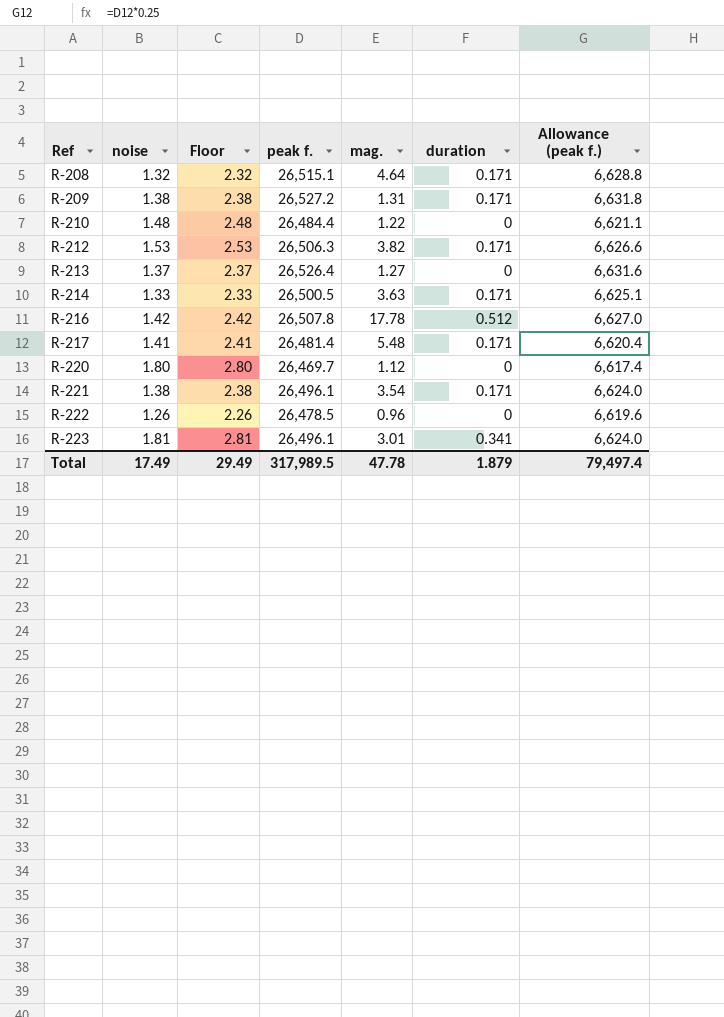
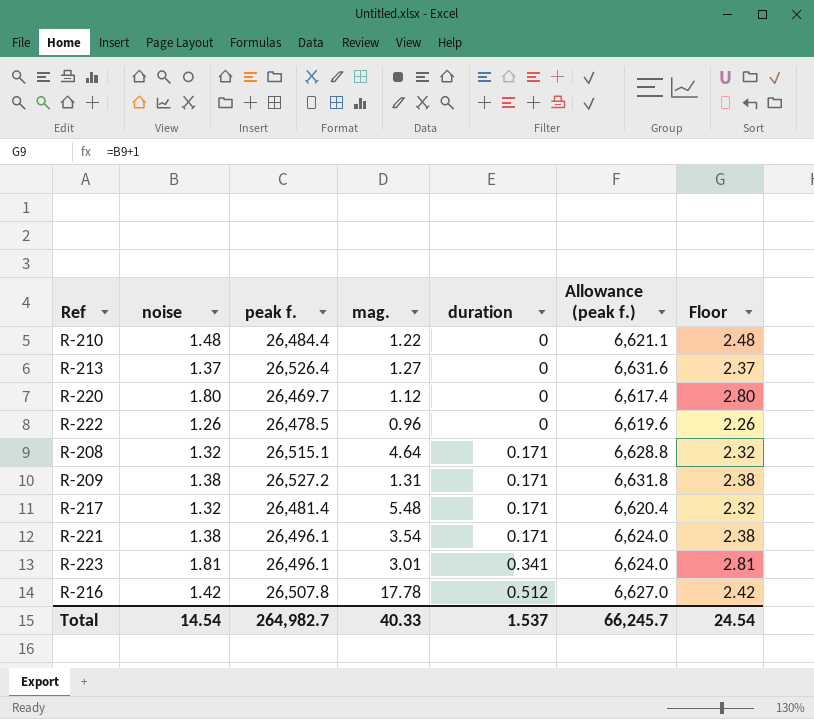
row order: Ref ascending -> duration ascending
column Floor | position: 3 -> 7
row R-212: 1.53 | 2.53 | 26,506.3 | 3.82 | 0.171 | 6,626.6 -> none
row R-214: 1.33 | 2.33 | 26,500.5 | 3.63 | 0.171 | 6,625.1 -> none
R-217 | noise: 1.41 -> 1.32
R-217 | Floor: 2.41 -> 2.32
Total | noise: 17.49 -> 14.54
Total | peak f.: 317,989.5 -> 264,982.7
Total | mag.: 47.78 -> 40.33
Total | duration: 1.879 -> 1.537
Total | Allowance (peak f.): 79,497.4 -> 66,245.7
Total | Floor: 29.49 -> 24.54

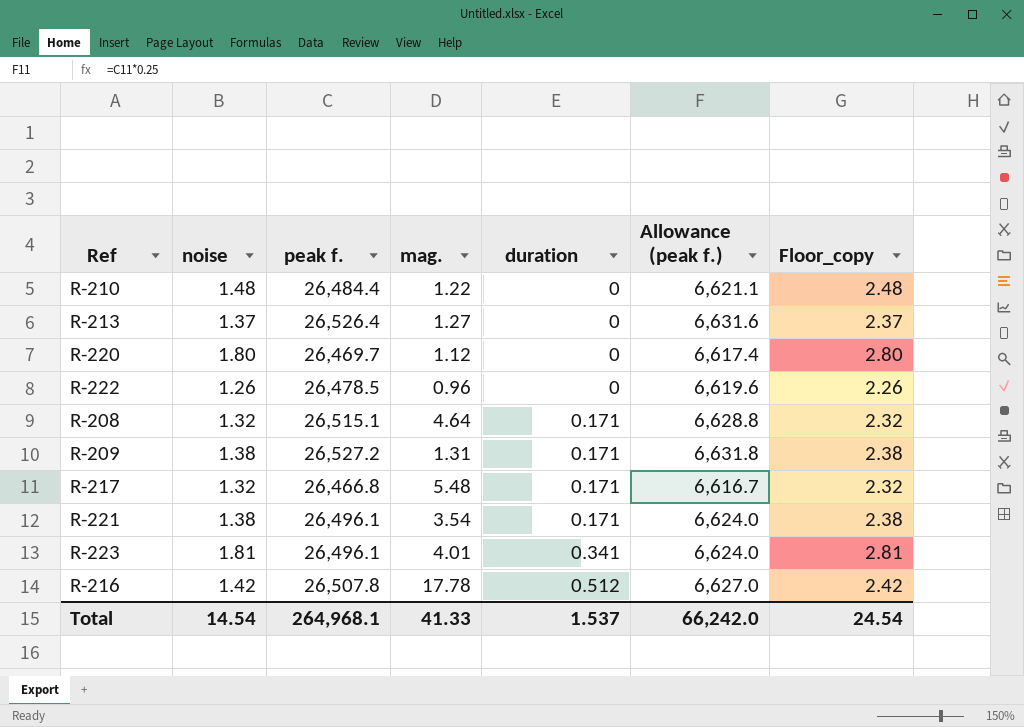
column name: Floor -> Floor_copy
R-217 | peak f.: 26,481.4 -> 26,466.8
R-217 | Allowance (peak f.): 6,620.4 -> 6,616.7
R-223 | mag.: 3.01 -> 4.01
Total | peak f.: 264,982.7 -> 264,968.1
Total | mag.: 40.33 -> 41.33
Total | Allowance (peak f.): 66,245.7 -> 66,242.0

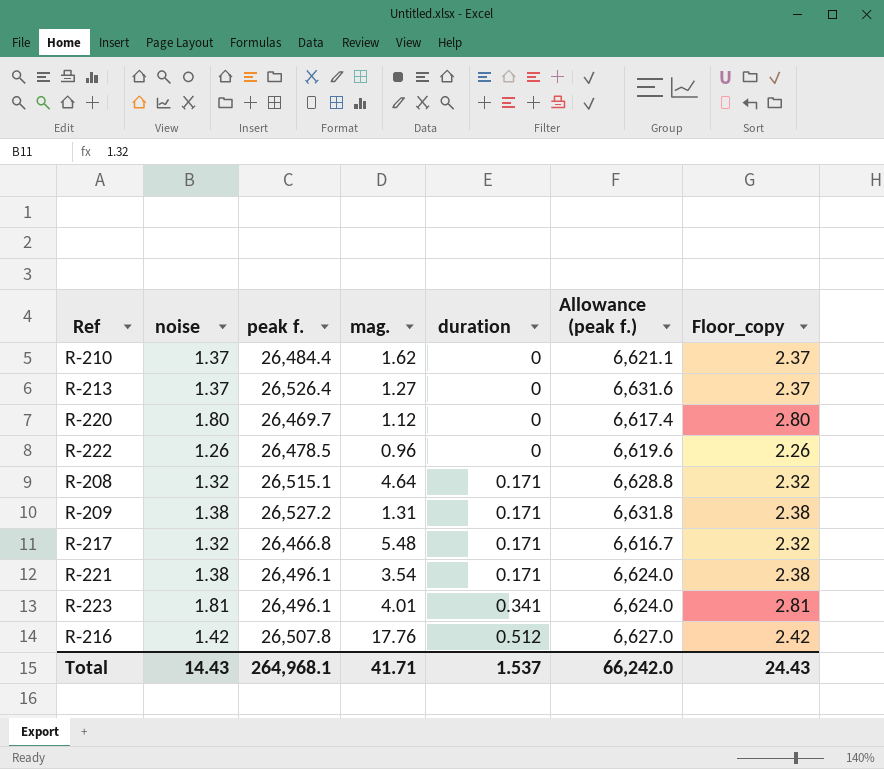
R-210 | noise: 1.48 -> 1.37
R-210 | mag.: 1.22 -> 1.62
R-210 | Floor_copy: 2.48 -> 2.37
R-216 | mag.: 17.78 -> 17.76
Total | noise: 14.54 -> 14.43
Total | mag.: 41.33 -> 41.71
Total | Floor_copy: 24.54 -> 24.43

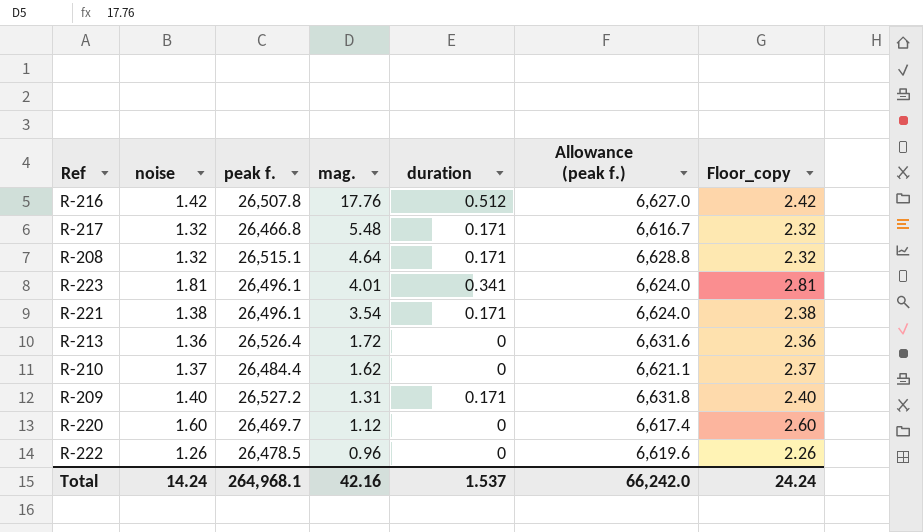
row order: duration ascending -> mag. descending
R-213 | noise: 1.37 -> 1.36
R-213 | mag.: 1.27 -> 1.72
R-213 | Floor_copy: 2.37 -> 2.36
R-209 | noise: 1.38 -> 1.40
R-209 | Floor_copy: 2.38 -> 2.40
R-220 | noise: 1.80 -> 1.60
R-220 | Floor_copy: 2.80 -> 2.60
Total | noise: 14.43 -> 14.24
Total | mag.: 41.71 -> 42.16
Total | Floor_copy: 24.43 -> 24.24

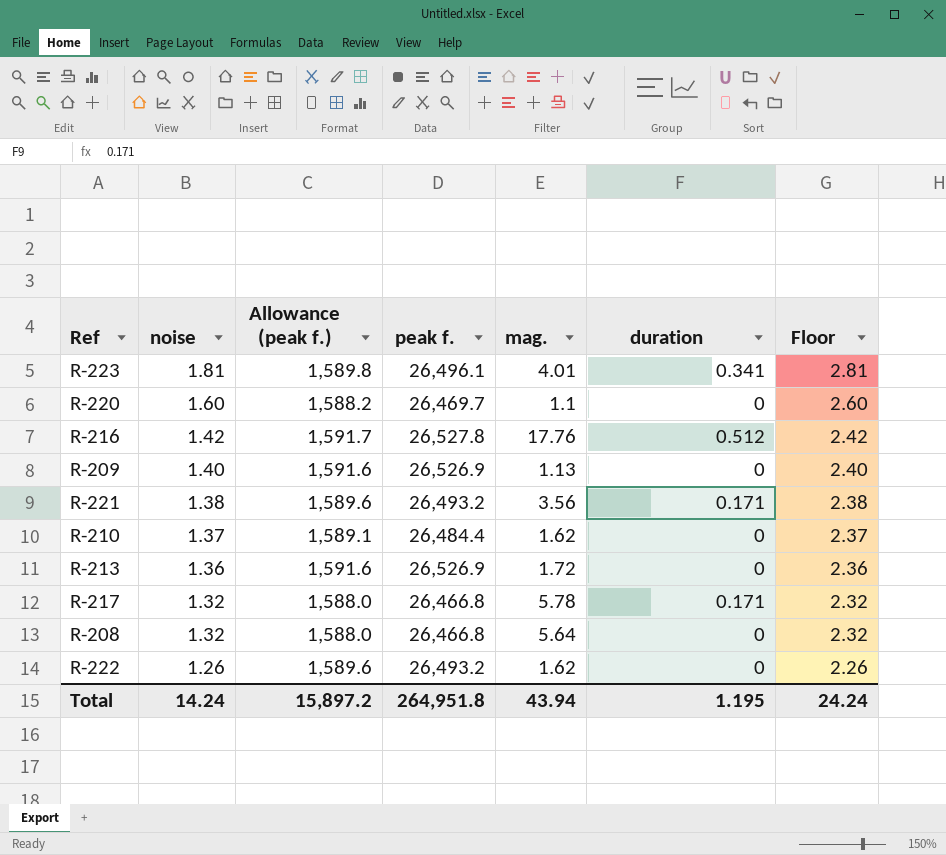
row order: mag. descending -> noise descending
column Allowance (peak f.) | formula: [peak f.] * 0.25 -> [peak f.] * 0.06
column Allowance (peak f.) | position: 6 -> 3
column name: Floor_copy -> Floor
R-220 | mag.: 1.12 -> 1.1
R-216 | peak f.: 26,507.8 -> 26,527.8
R-209 | peak f.: 26,527.2 -> 26,526.9
R-209 | mag.: 1.31 -> 1.13
R-209 | duration: 0.171 -> 0
R-221 | peak f.: 26,496.1 -> 26,493.2
R-221 | mag.: 3.54 -> 3.56
R-213 | peak f.: 26,526.4 -> 26,526.9
R-217 | mag.: 5.48 -> 5.78
R-208 | peak f.: 26,515.1 -> 26,466.8
R-208 | mag.: 4.64 -> 5.64
R-208 | duration: 0.171 -> 0
R-222 | peak f.: 26,478.5 -> 26,493.2
R-222 | mag.: 0.96 -> 1.62
Total | Allowance (peak f.): 66,242.0 -> 15,897.2
Total | peak f.: 264,968.1 -> 264,951.8
Total | mag.: 42.16 -> 43.94
Total | duration: 1.537 -> 1.195

